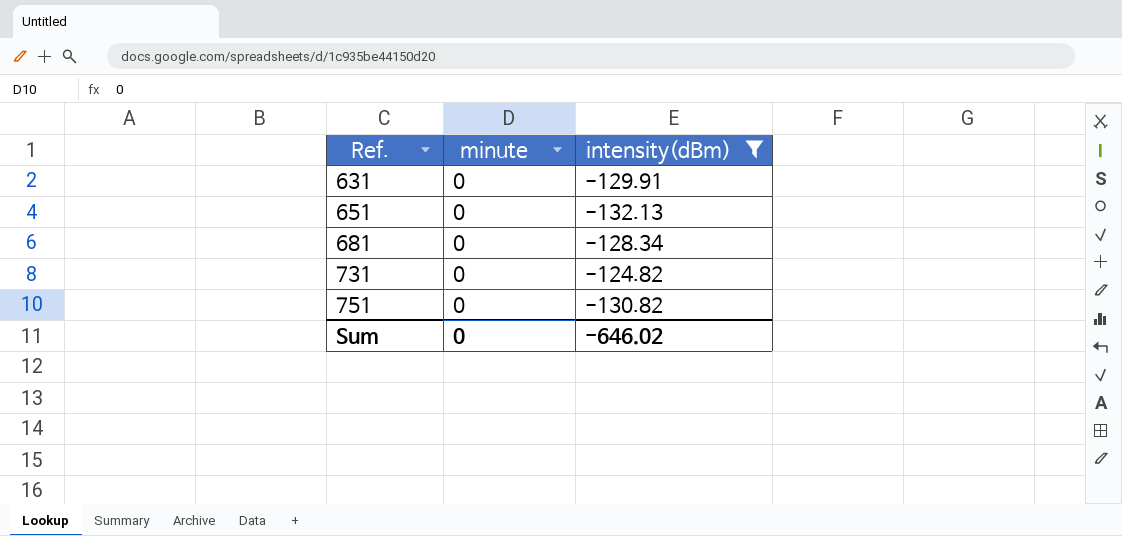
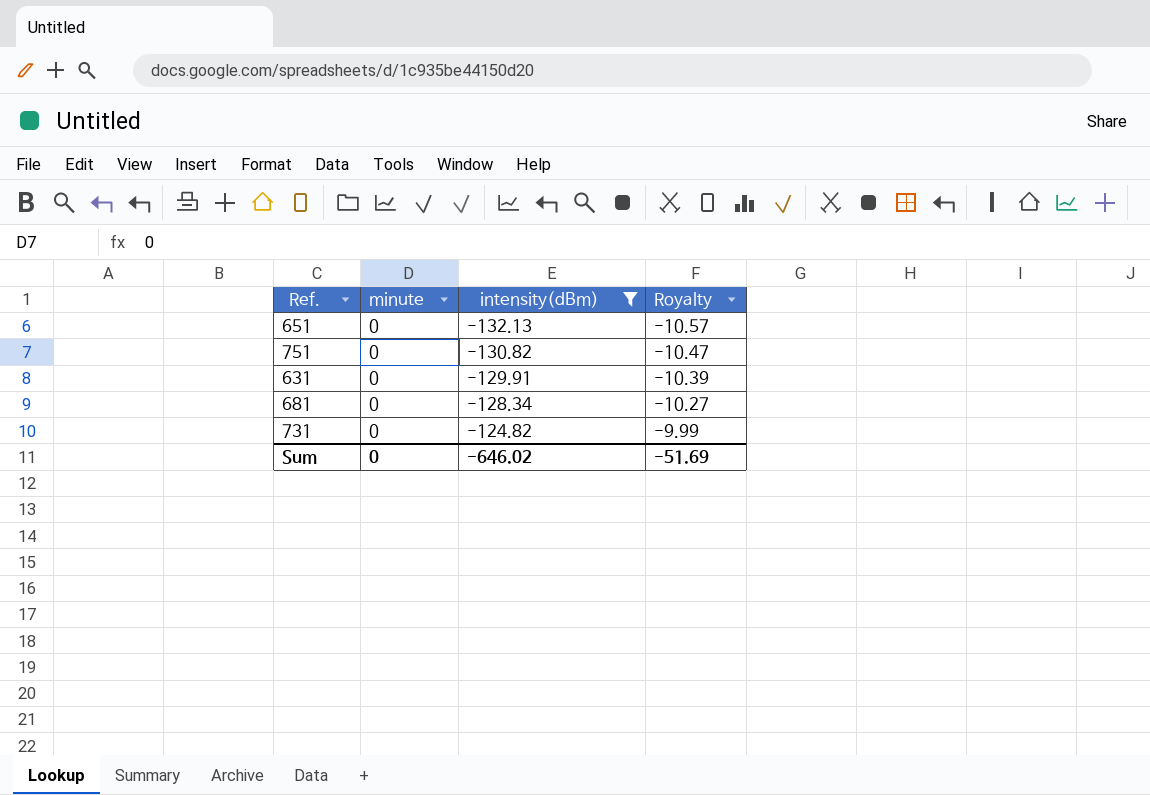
row order: Ref. ascending -> intensity(dBm) ascending
column Royalty | formula: none -> [intensity(dBm)] * 0.08

